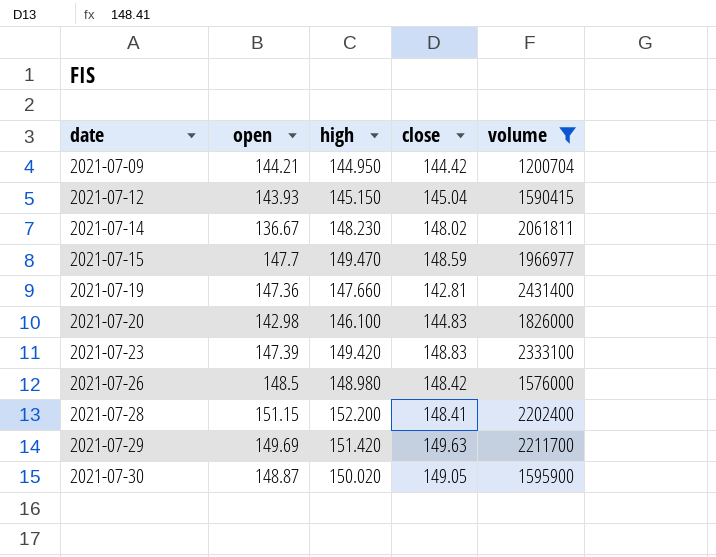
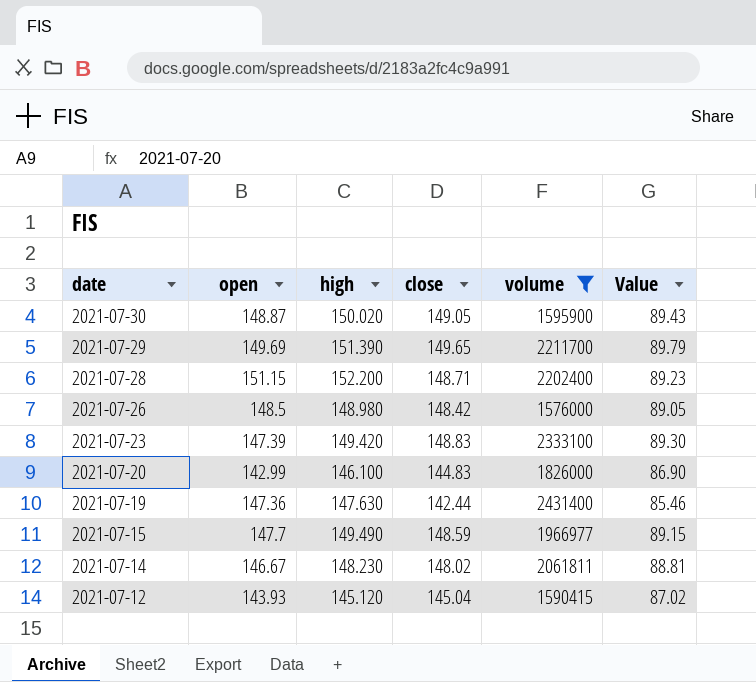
row order: date ascending -> date descending
column Value | formula: none -> [close] * 0.6
row 2021-07-09: 144.21 | 144.950 | 144.42 | 1200704 -> none
2021-07-29 | high: 151.420 -> 151.390
2021-07-29 | close: 149.63 -> 149.65
2021-07-28 | close: 148.41 -> 148.71
2021-07-20 | open: 142.98 -> 142.99
2021-07-19 | high: 147.660 -> 147.630
2021-07-19 | close: 142.81 -> 142.44
2021-07-15 | high: 149.470 -> 149.490
2021-07-14 | open: 136.67 -> 146.67
2021-07-12 | high: 145.150 -> 145.120

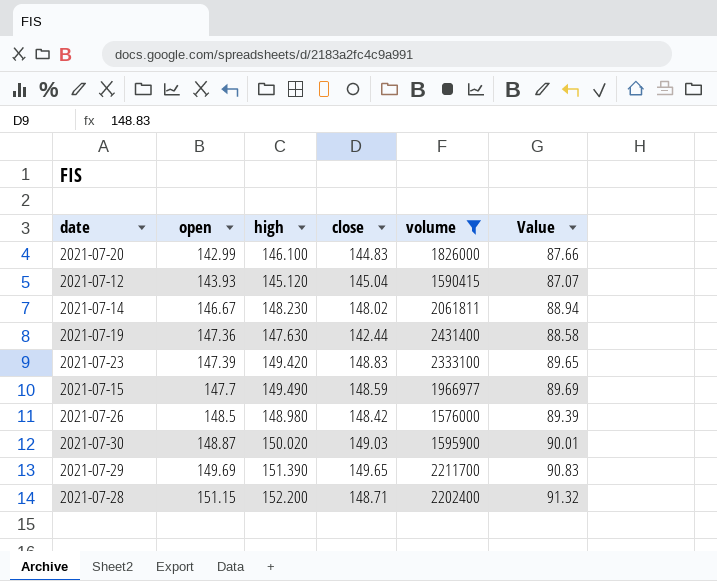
row order: date descending -> open ascending
column Value | formula: [close] * 0.6 -> [high] * 0.6
2021-07-30 | close: 149.05 -> 149.03

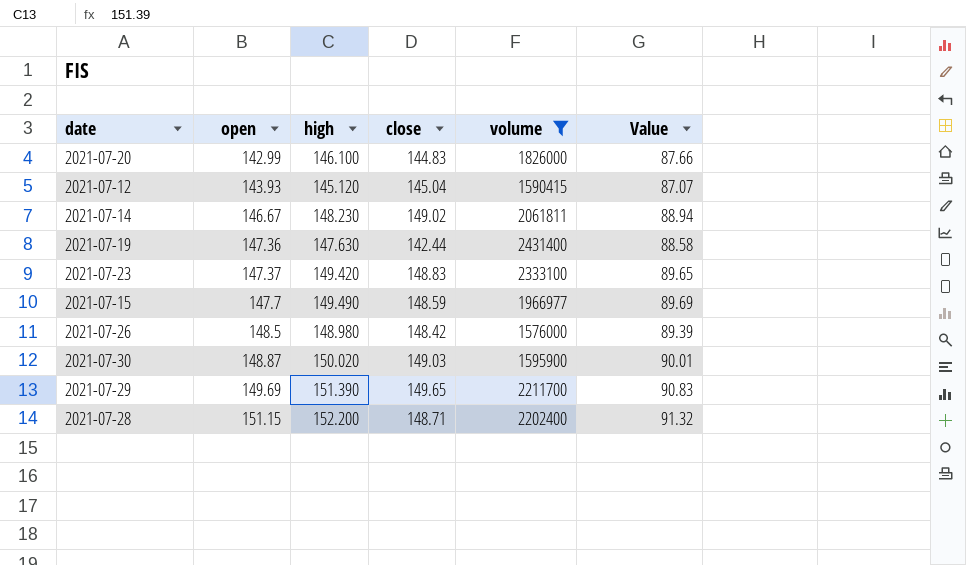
2021-07-14 | close: 148.02 -> 149.02
2021-07-23 | open: 147.39 -> 147.37

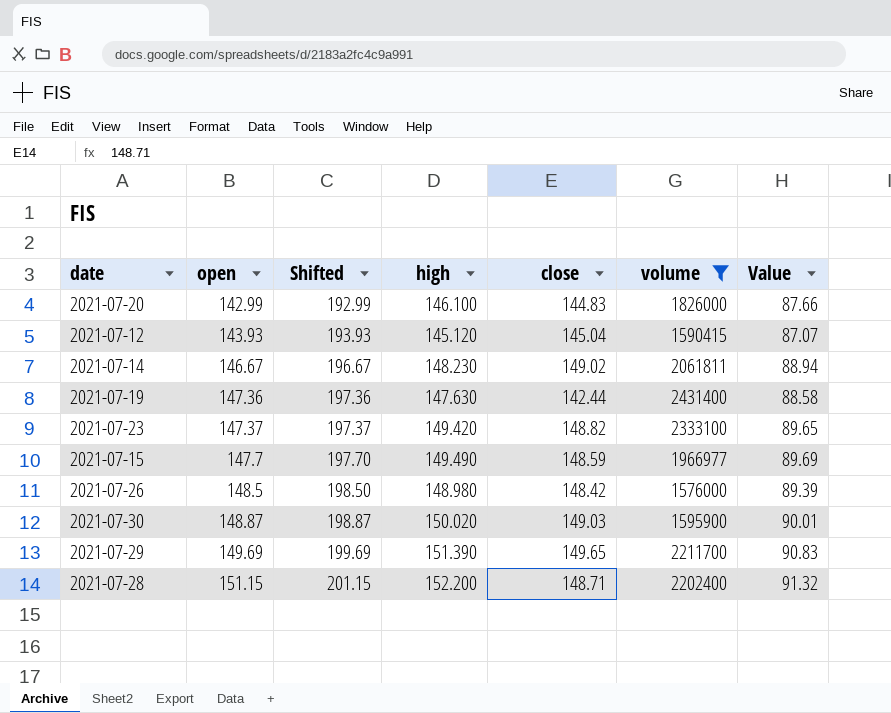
column Shifted | formula: none -> [open] + 50
2021-07-23 | close: 148.83 -> 148.82

